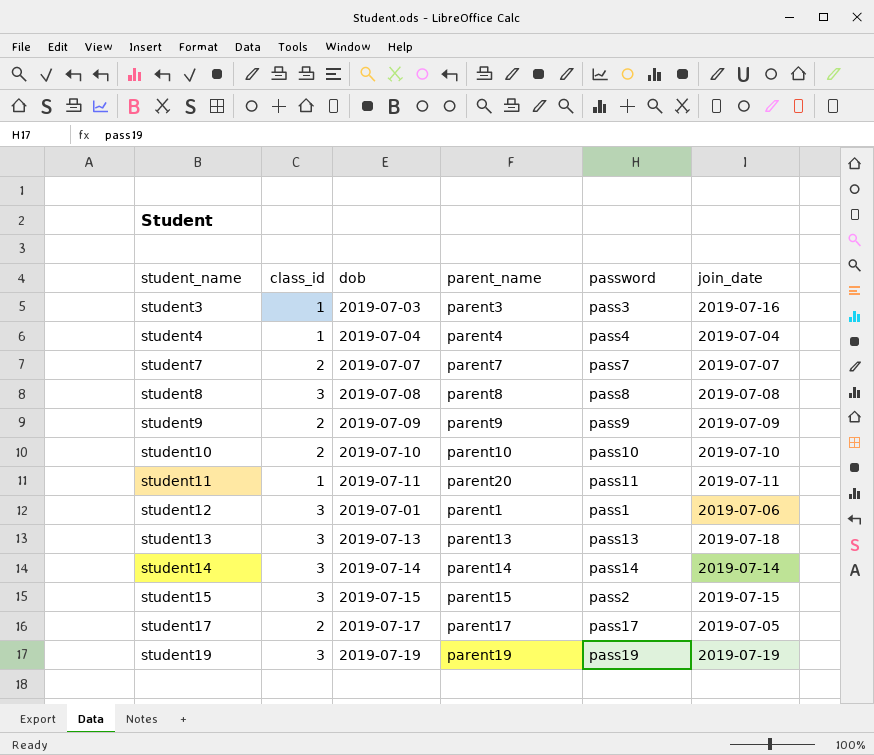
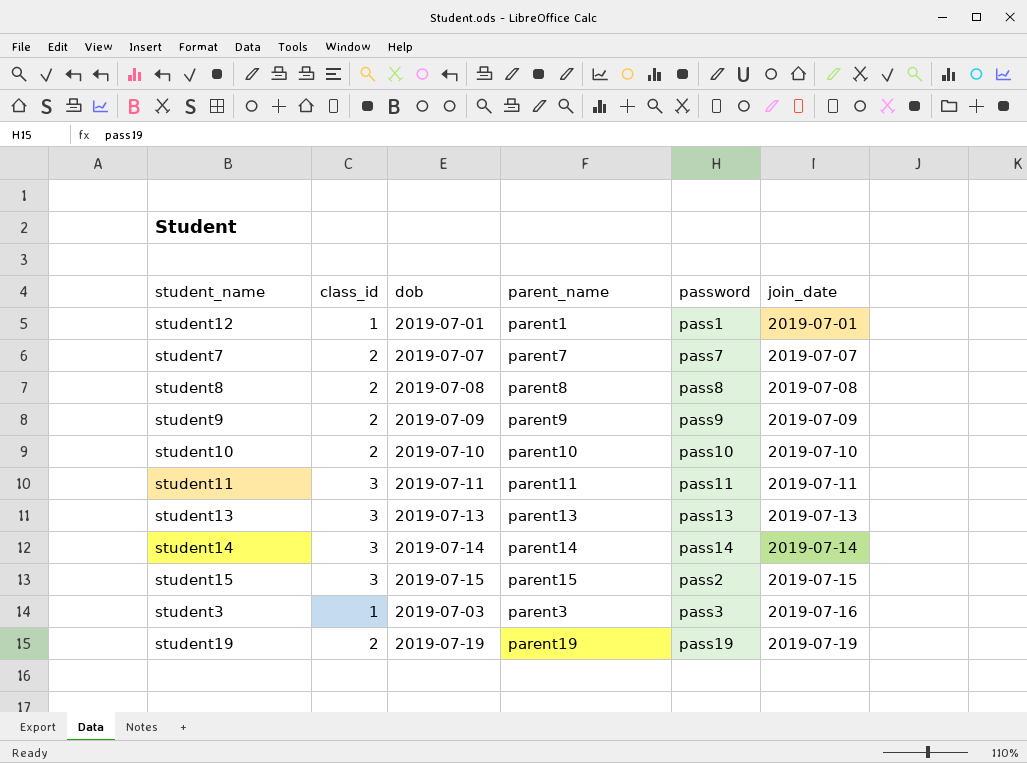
row order: student_name ascending -> join_date ascending
row student4: 1 | 2019-07-04 | parent4 | pass4 | 2019-07-04 -> none
row student17: 2 | 2019-07-17 | parent17 | pass17 | 2019-07-05 -> none
student12 | class_id: 3 -> 1
student12 | join_date: 2019-07-06 -> 2019-07-01
student8 | class_id: 3 -> 2
student11 | class_id: 1 -> 3
student11 | parent_name: parent20 -> parent11
student13 | join_date: 2019-07-18 -> 2019-07-13
student19 | class_id: 3 -> 2

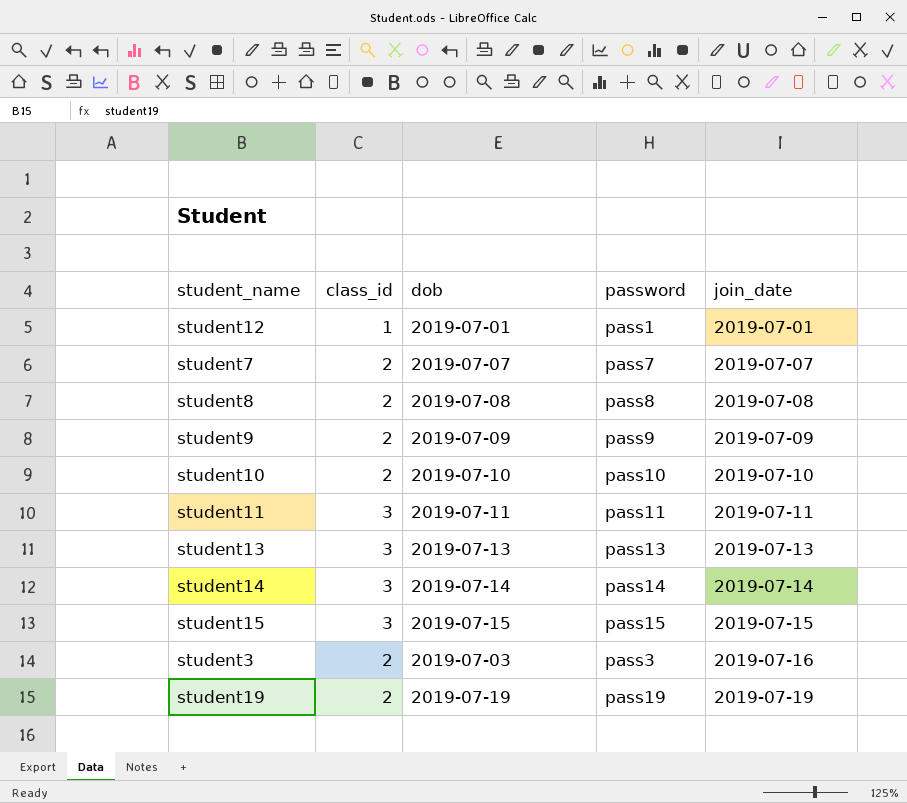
column parent_name | position: 4 -> none
student15 | password: pass2 -> pass15
student3 | class_id: 1 -> 2

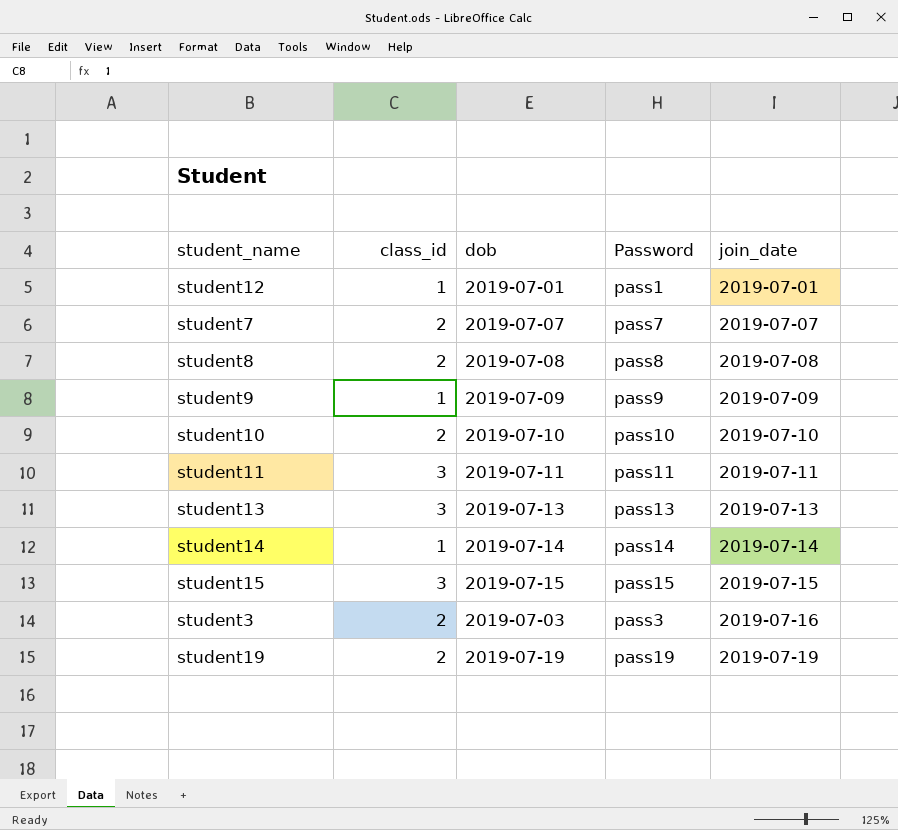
column name: password -> Password
student9 | class_id: 2 -> 1
student14 | class_id: 3 -> 1

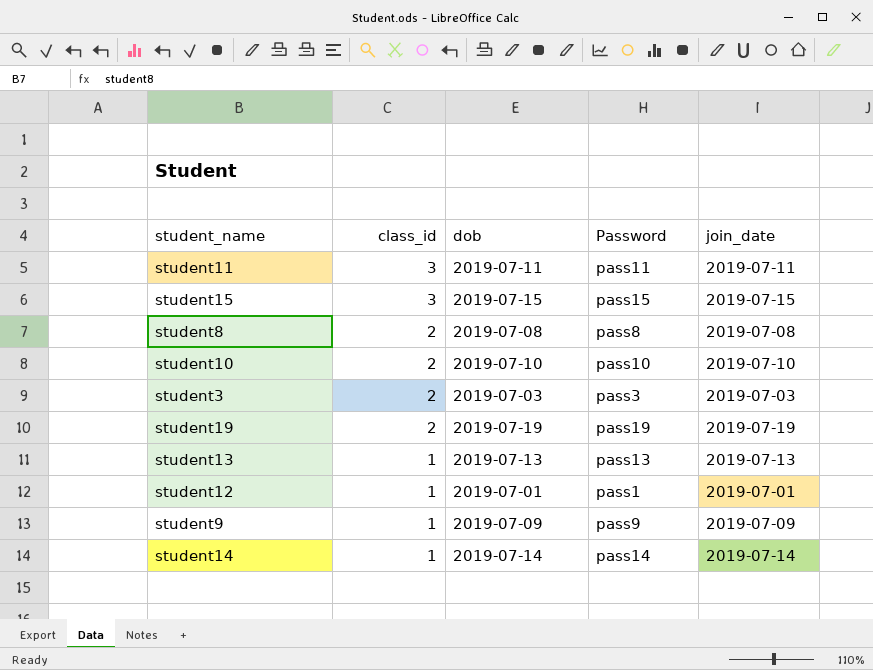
row order: join_date ascending -> class_id descending
row student7: 2 | 2019-07-07 | pass7 | 2019-07-07 -> none
student3 | join_date: 2019-07-16 -> 2019-07-03
student13 | class_id: 3 -> 1

